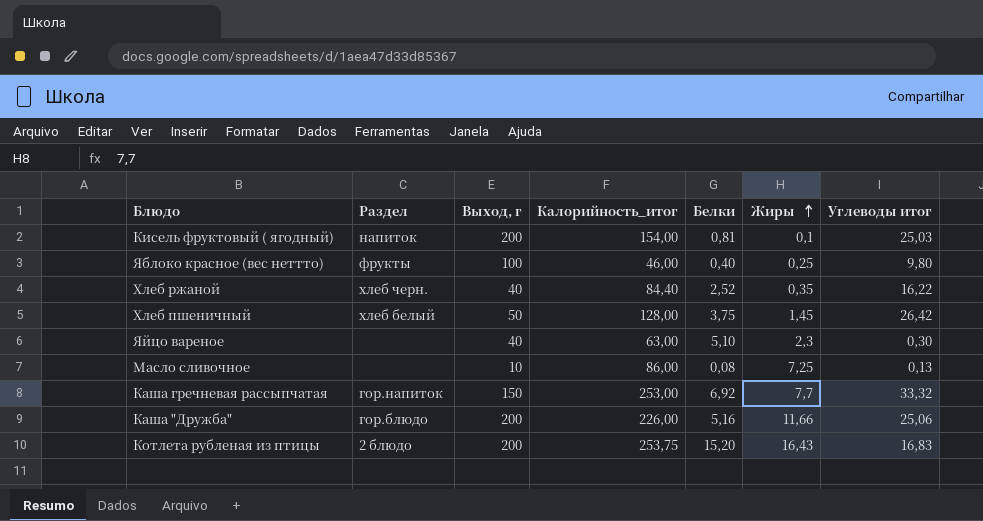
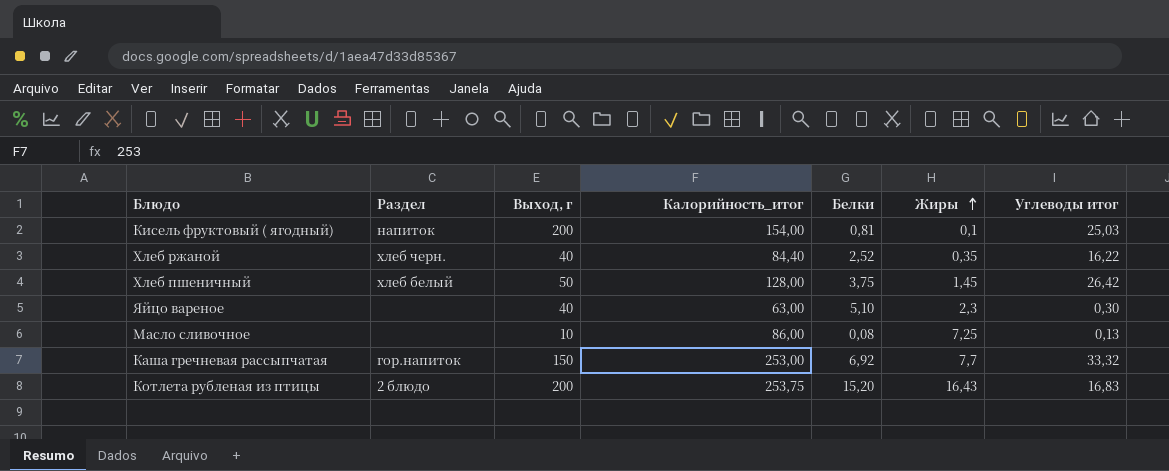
row Яблоко красное (вес неттто): фрукты | 100 | 46,00 | 0,40 | 0,25 | 9,80 -> none
row Каша "Дружба": гор.блюдо | 200 | 226,00 | 5,16 | 11,66 | 25,06 -> none

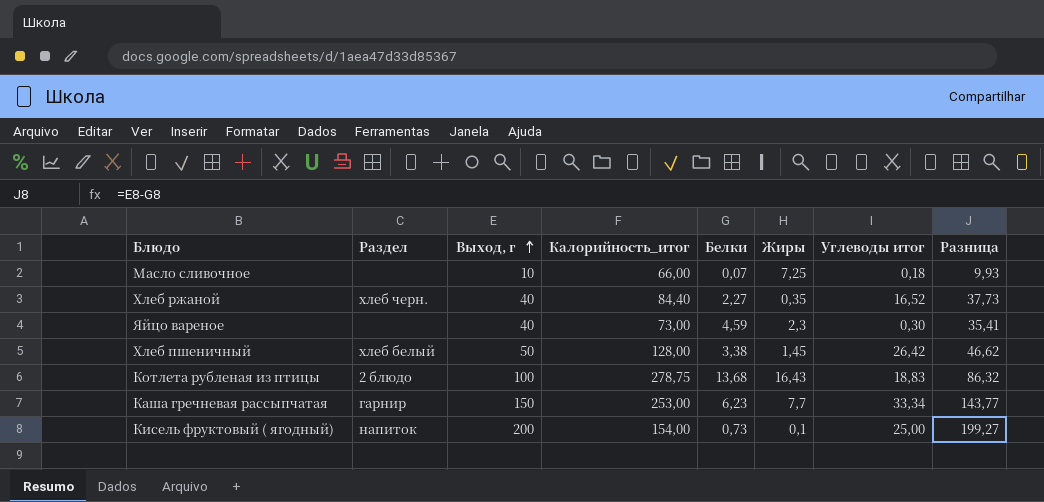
row order: Жиры ascending -> Выход, г ascending
column Разница | formula: none -> [Выход, г] - [Белки]
Масло сливочное | Калорийность_итог: 86,00 -> 66,00
Масло сливочное | Белки: 0,08 -> 0,07
Масло сливочное | Углеводы итог: 0,13 -> 0,18
Хлеб ржаной | Белки: 2,52 -> 2,27
Хлеб ржаной | Углеводы итог: 16,22 -> 16,52
Яйцо вареное | Калорийность_итог: 63,00 -> 73,00
Яйцо вареное | Белки: 5,10 -> 4,59
Хлеб пшеничный | Белки: 3,75 -> 3,38
Котлета рубленая из птицы | Выход, г: 200 -> 100
Котлета рубленая из птицы | Калорийность_итог: 253,75 -> 278,75
Котлета рубленая из птицы | Белки: 15,20 -> 13,68
Котлета рубленая из птицы | Углеводы итог: 16,83 -> 18,83
Каша гречневая рассыпчатая | Раздел: гор.напиток -> гарнир
Каша гречневая рассыпчатая | Белки: 6,92 -> 6,23
Каша гречневая рассыпчатая | Углеводы итог: 33,32 -> 33,34
Кисель фруктовый ( ягодный) | Белки: 0,81 -> 0,73
Кисель фруктовый ( ягодный) | Углеводы итог: 25,03 -> 25,00

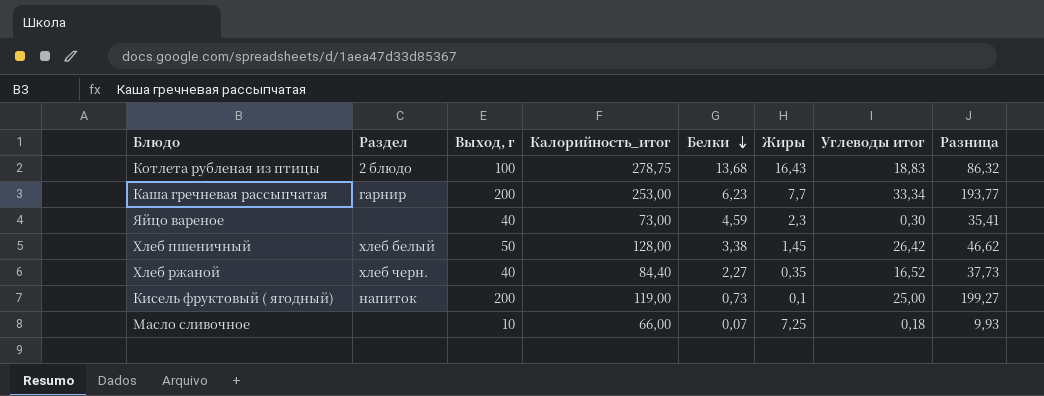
row order: Выход, г ascending -> Белки descending
Каша гречневая рассыпчатая | Выход, г: 150 -> 200
Каша гречневая рассыпчатая | Разница: 143,77 -> 193,77
Кисель фруктовый ( ягодный) | Калорийность_итог: 154,00 -> 119,00

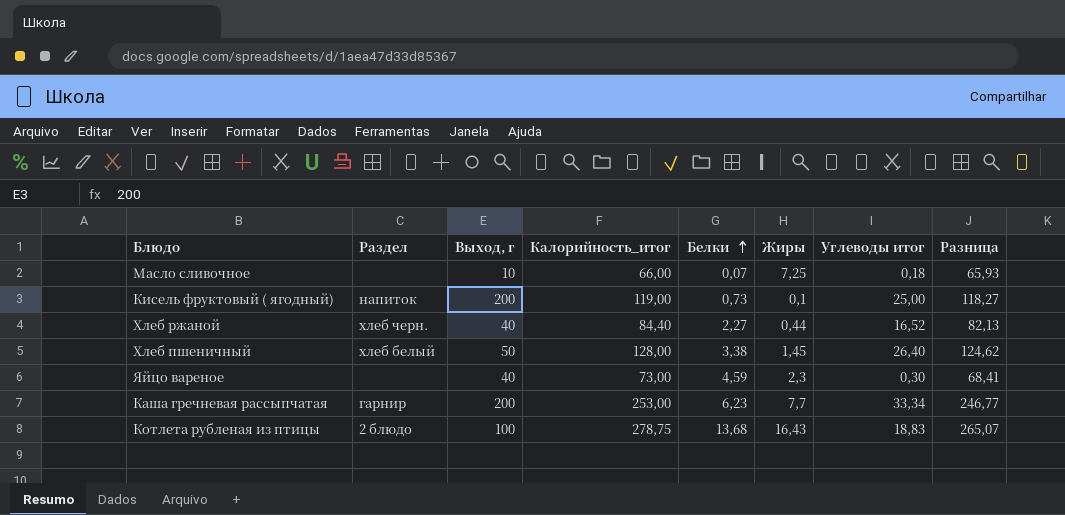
row order: Белки descending -> Белки ascending
column Разница | formula: [Выход, г] - [Белки] -> [Калорийность_итог] - [Белки]
Хлеб ржаной | Жиры: 0,35 -> 0,44
Хлеб пшеничный | Углеводы итог: 26,42 -> 26,40

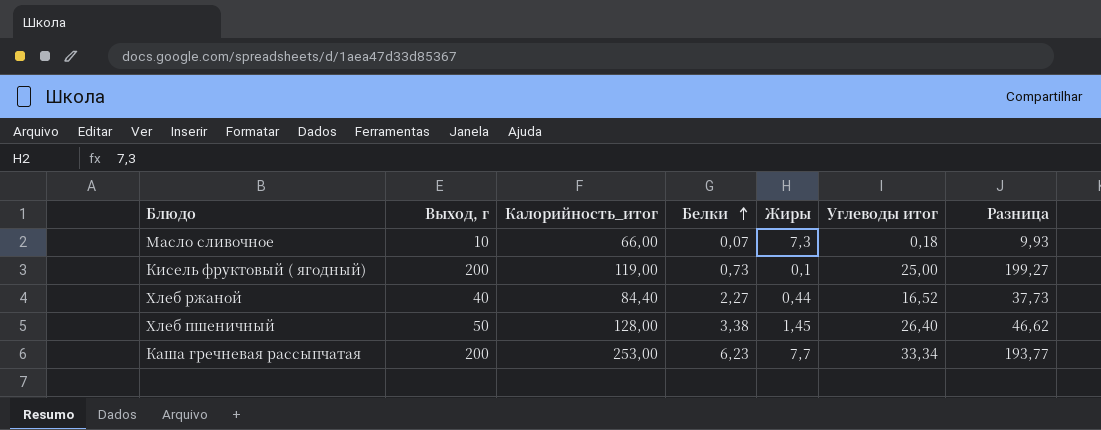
column Раздел | position: 2 -> none
column Разница | formula: [Калорийность_итог] - [Белки] -> [Выход, г] - [Белки]
row Яйцо вареное: none | 40 | 73,00 | 4,59 | 2,3 | 0,30 | 68,41 -> none
row Котлета рубленая из птицы: 2 блюдо | 100 | 278,75 | 13,68 | 16,43 | 18,83 | 265,07 -> none
Масло сливочное | Жиры: 7,25 -> 7,3

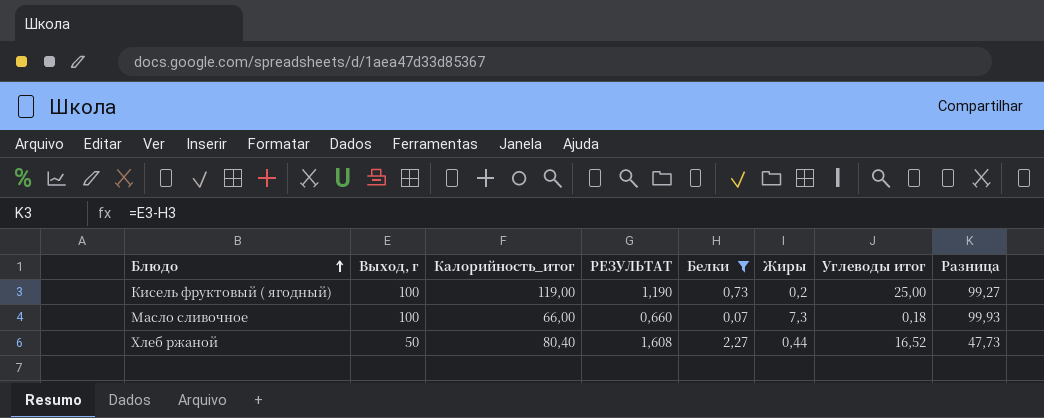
filter: none -> Белки <= 2,27
row order: Белки ascending -> Блюдо ascending
column РЕЗУЛЬТАТ | formula: none -> [Калорийность_итог] / [Выход, г]
Кисель фруктовый ( ягодный) | Выход, г: 200 -> 100
Кисель фруктовый ( ягодный) | Жиры: 0,1 -> 0,2
Кисель фруктовый ( ягодный) | Разница: 199,27 -> 99,27
Масло сливочное | Выход, г: 10 -> 100
Масло сливочное | Разница: 9,93 -> 99,93
Хлеб ржаной | Выход, г: 40 -> 50
Хлеб ржаной | Калорийность_итог: 84,40 -> 80,40
Хлеб ржаной | Разница: 37,73 -> 47,73

